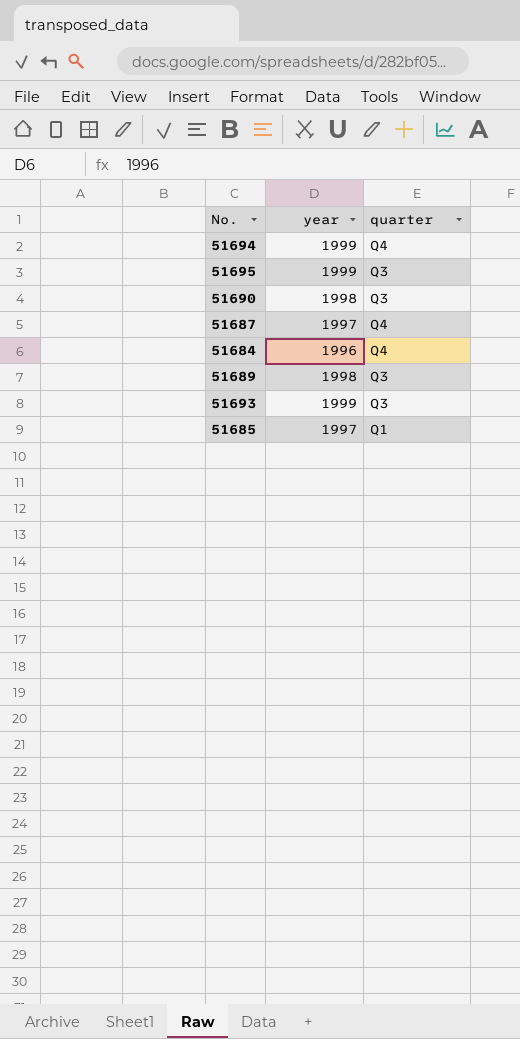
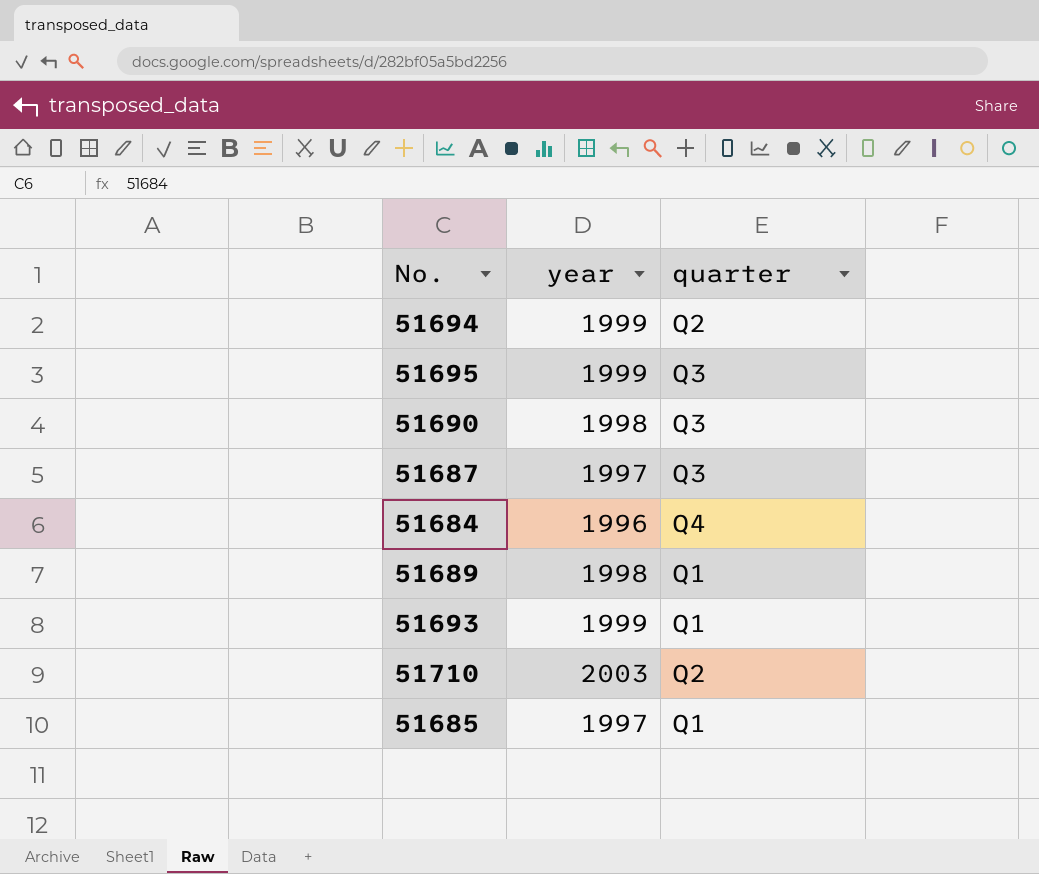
51694 | quarter: Q4 -> Q2
51687 | quarter: Q4 -> Q3
51689 | quarter: Q3 -> Q1
51693 | quarter: Q3 -> Q1
row 51710: none -> 2003 | Q2

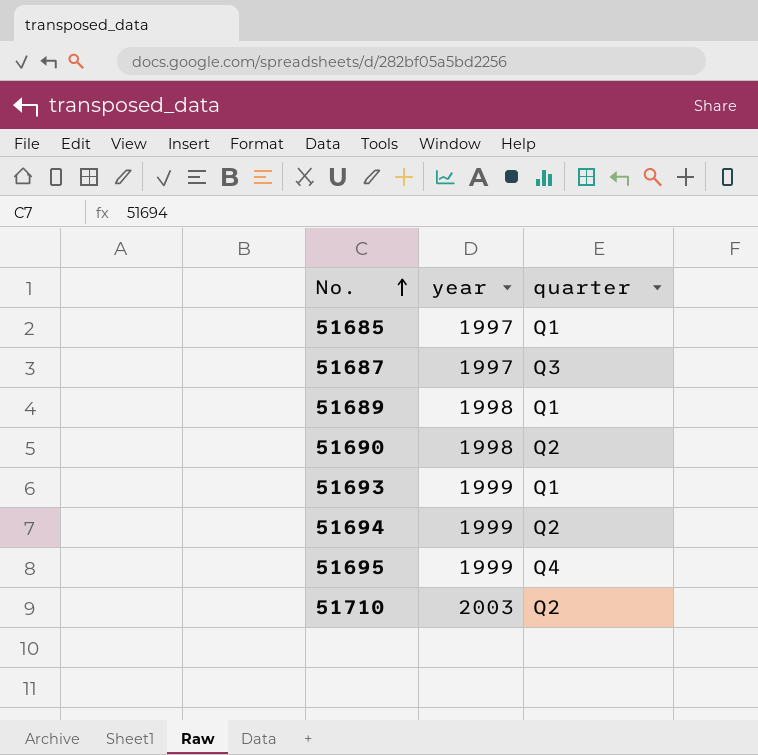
row order: none -> No. ascending
row 51684: 1996 | Q4 -> none
51690 | quarter: Q3 -> Q2
51695 | quarter: Q3 -> Q4

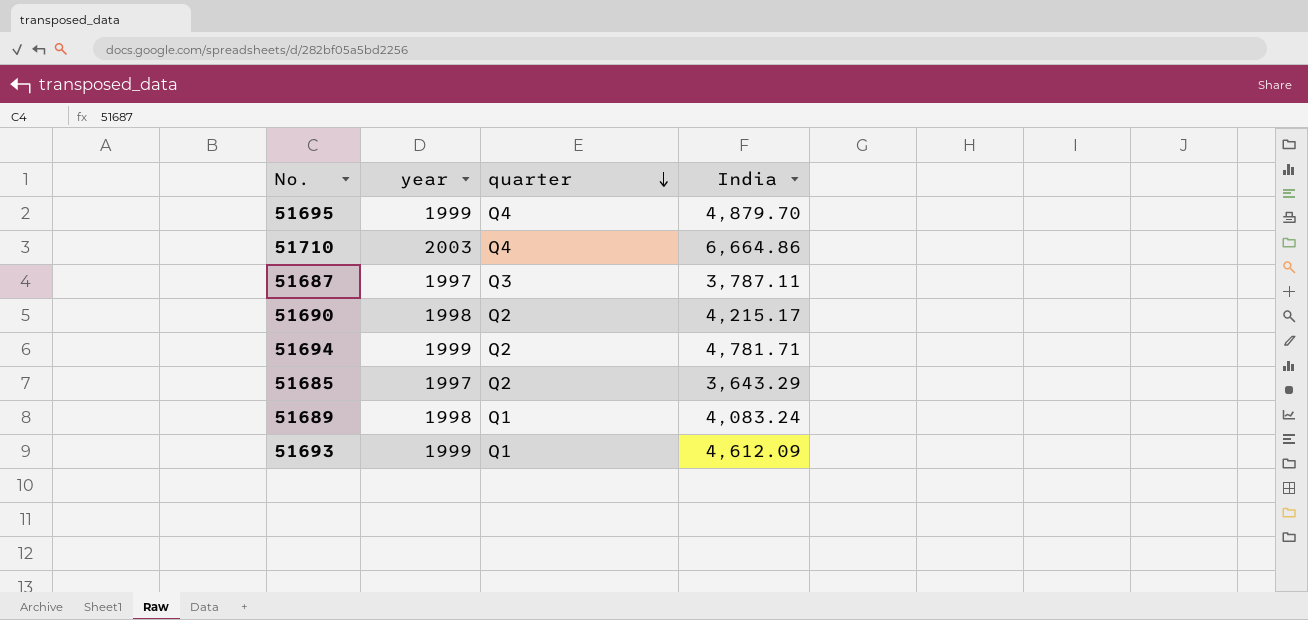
row order: No. ascending -> quarter descending
column India | position: none -> 4
51710 | quarter: Q2 -> Q4
51685 | quarter: Q1 -> Q2

